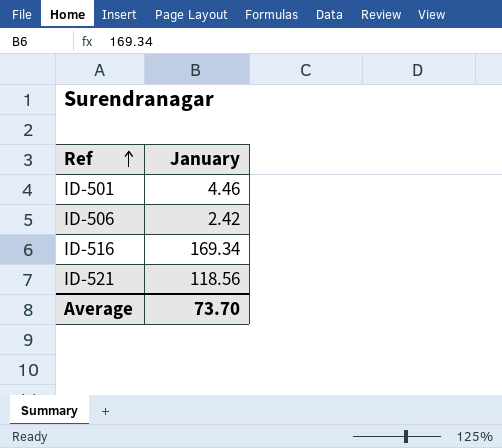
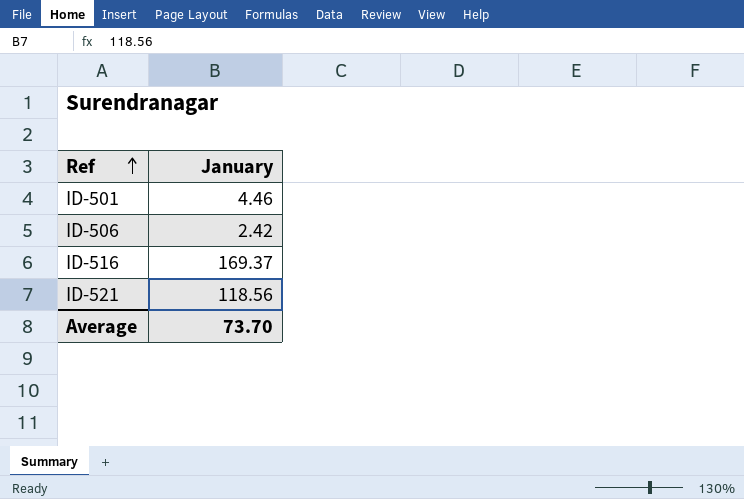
ID-516 | January: 169.34 -> 169.37

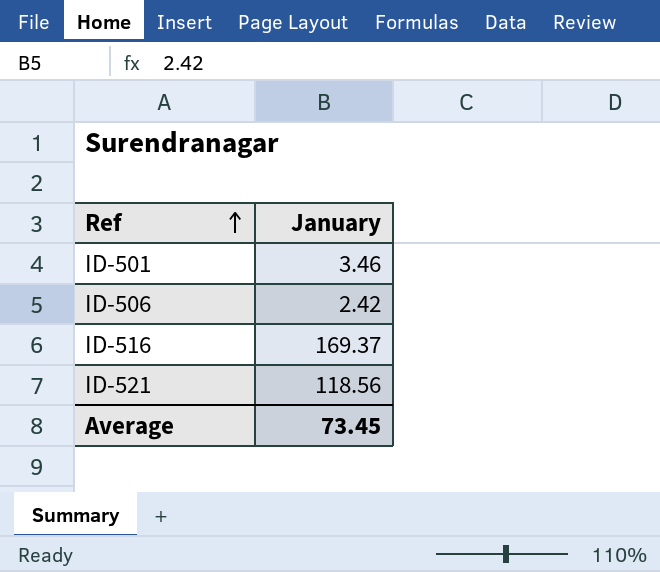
ID-501 | January: 4.46 -> 3.46
Average | January: 73.70 -> 73.45

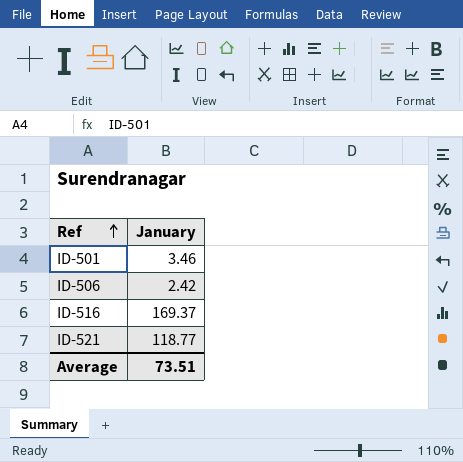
ID-521 | January: 118.56 -> 118.77
Average | January: 73.45 -> 73.51

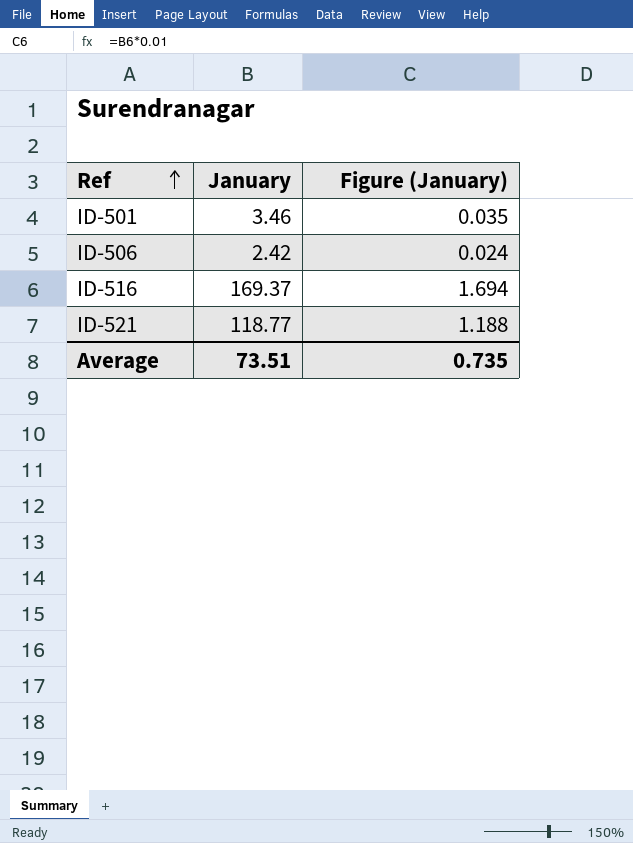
column Figure (January) | formula: none -> [January] * 0.01

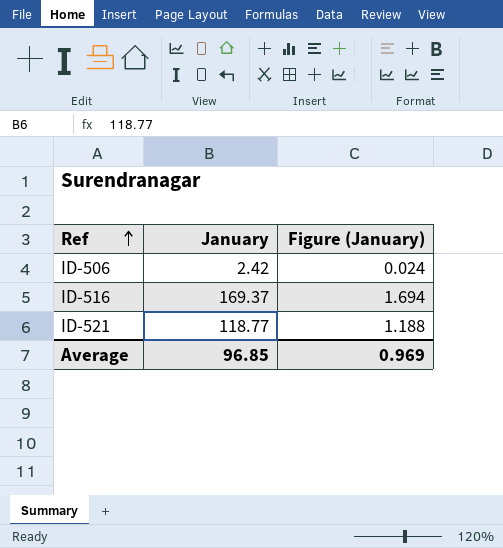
row ID-501: 3.46 | 0.035 -> none
Average | January: 73.51 -> 96.85
Average | Figure (January): 0.735 -> 0.969

